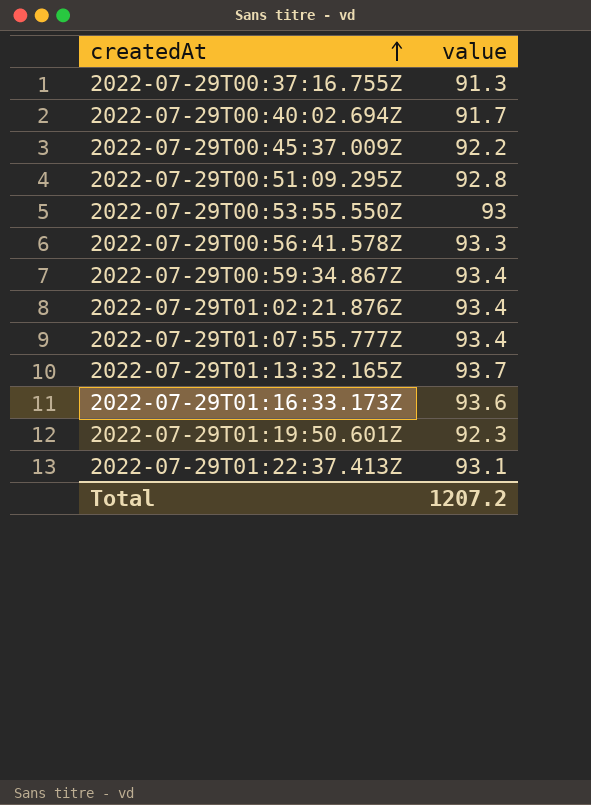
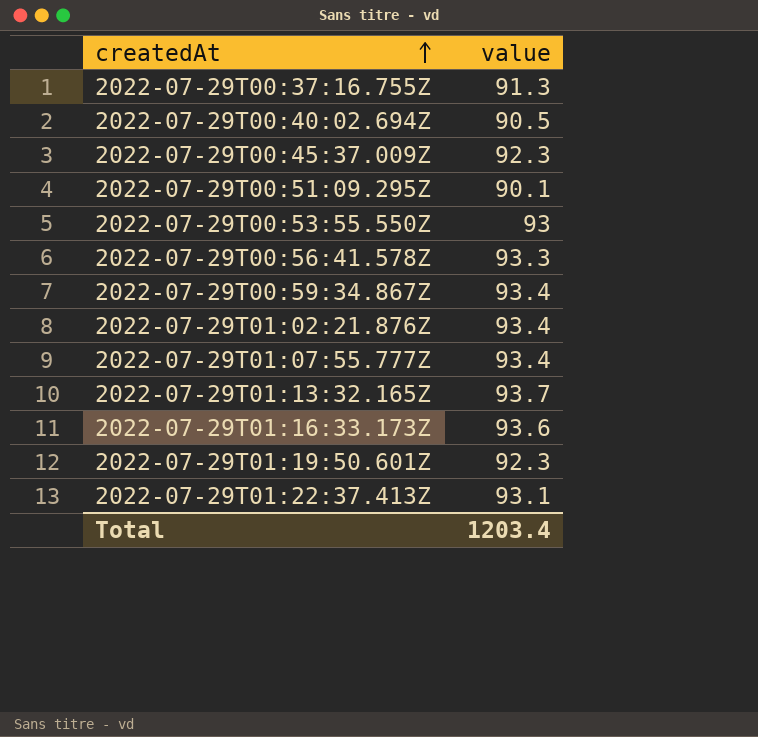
2022-07-29T00:40:02.694Z | value: 91.7 -> 90.5
2022-07-29T00:45:37.009Z | value: 92.2 -> 92.3
2022-07-29T00:51:09.295Z | value: 92.8 -> 90.1
Total | value: 1207.2 -> 1203.4

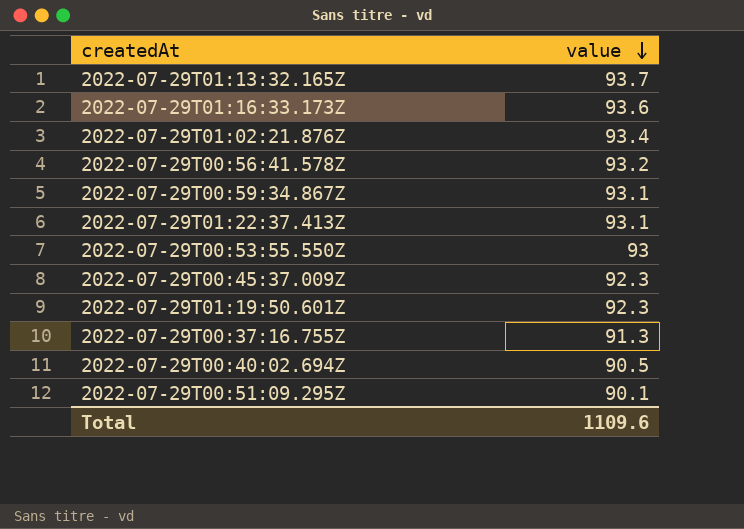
row order: createdAt ascending -> value descending
row 2022-07-29T01:07:55.777Z: 93.4 -> none
2022-07-29T00:56:41.578Z | value: 93.3 -> 93.2
2022-07-29T00:59:34.867Z | value: 93.4 -> 93.1
Total | value: 1203.4 -> 1109.6

